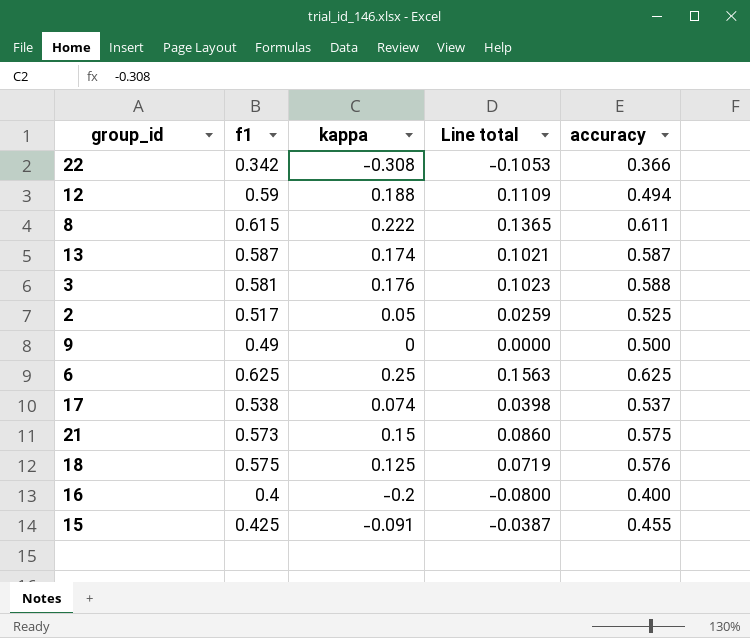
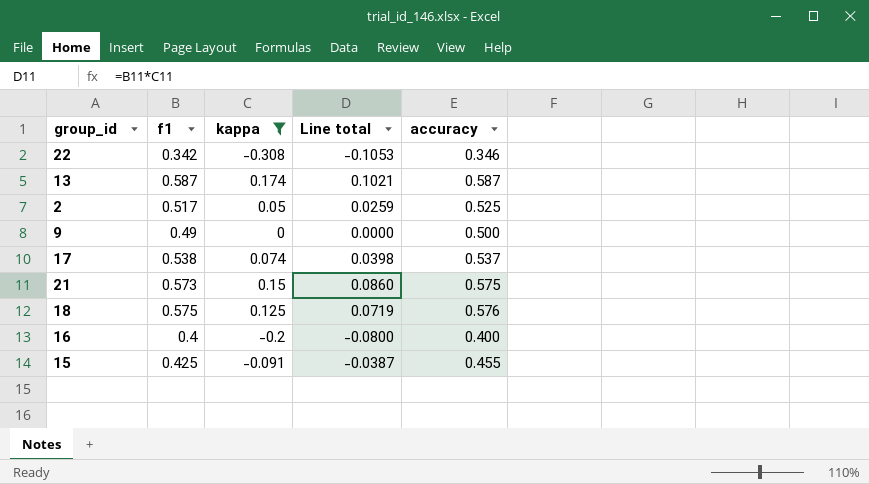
filter: none -> kappa <= 0.174
22 | accuracy: 0.366 -> 0.346

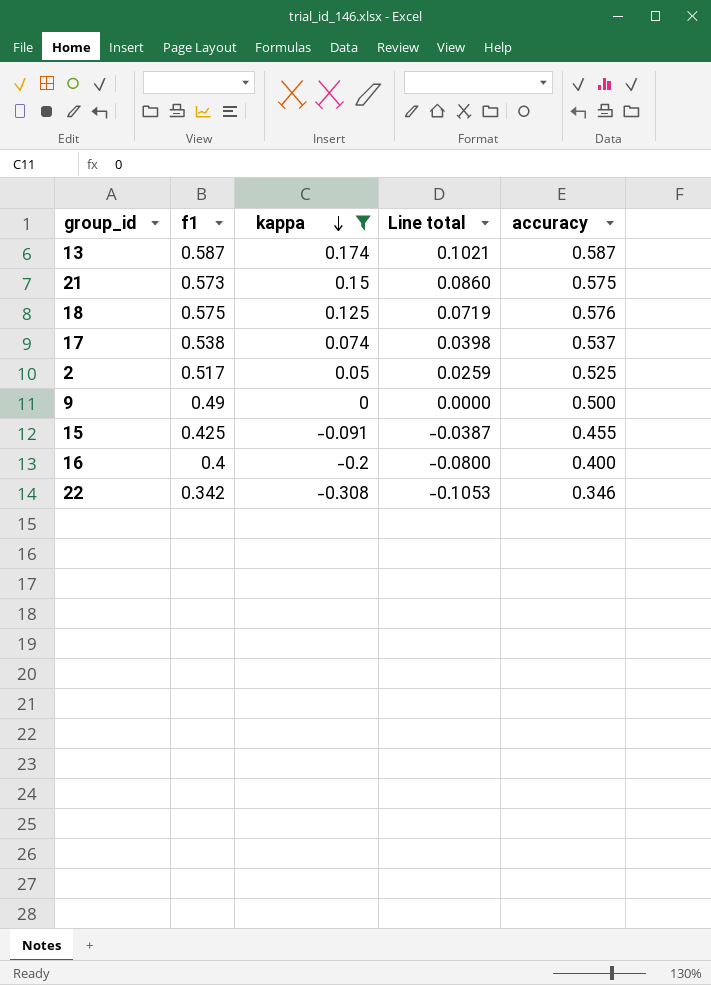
row order: none -> kappa descending

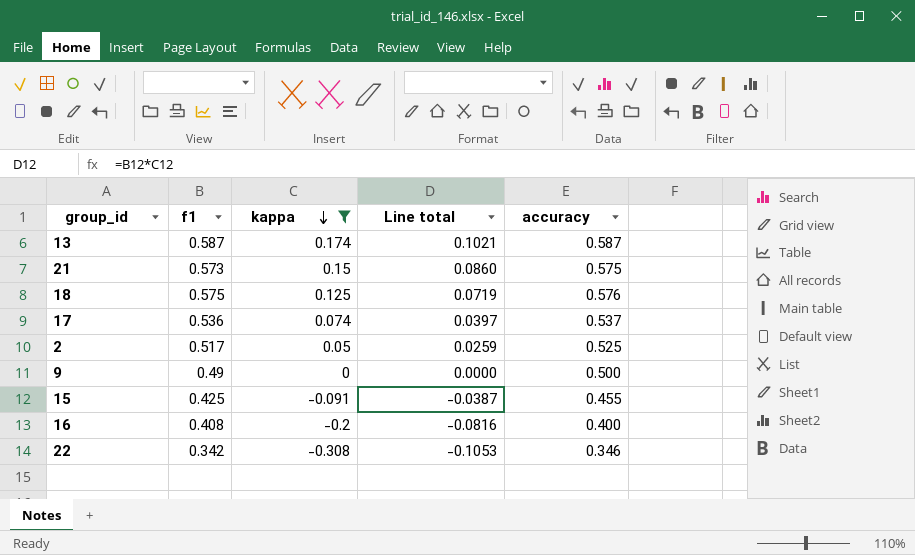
17 | f1: 0.538 -> 0.536
17 | Line total: 0.0398 -> 0.0397
16 | f1: 0.4 -> 0.408
16 | Line total: -0.0800 -> -0.0816

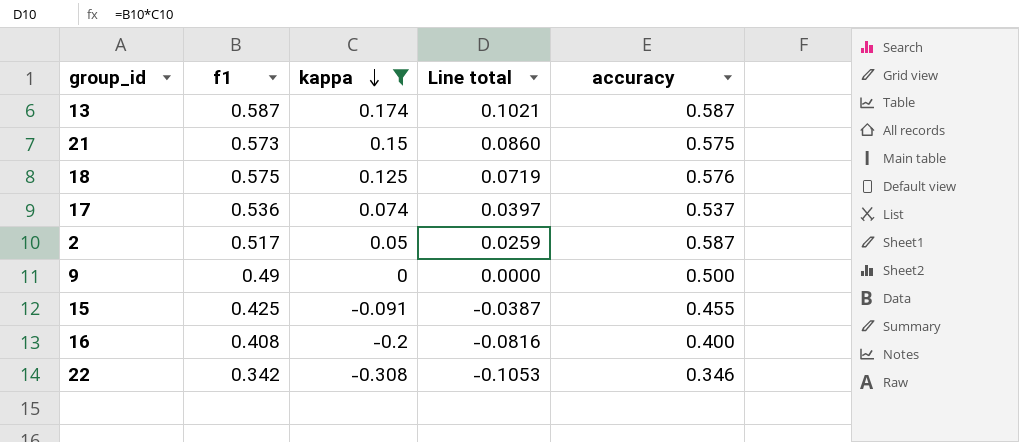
2 | accuracy: 0.525 -> 0.587

